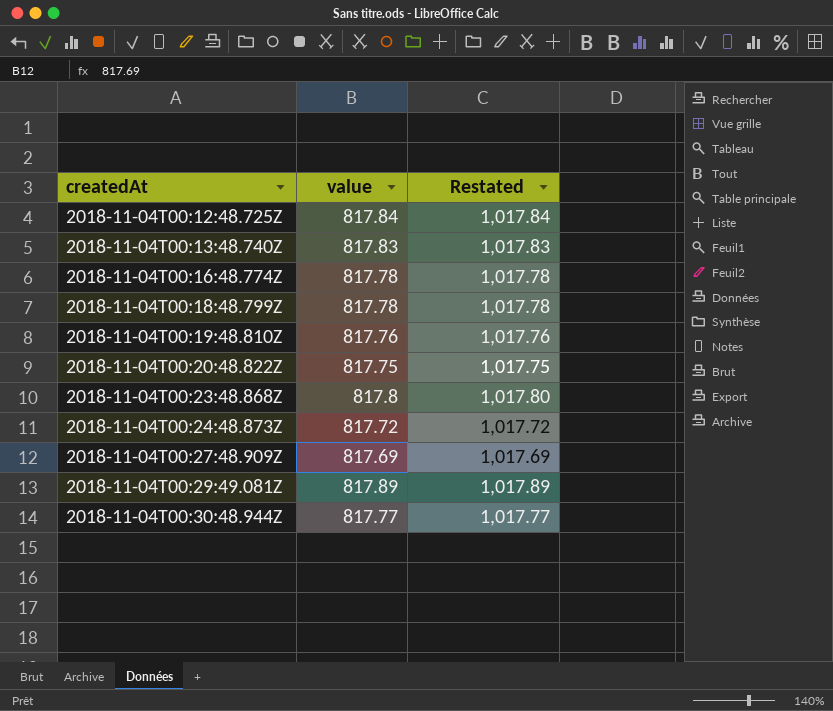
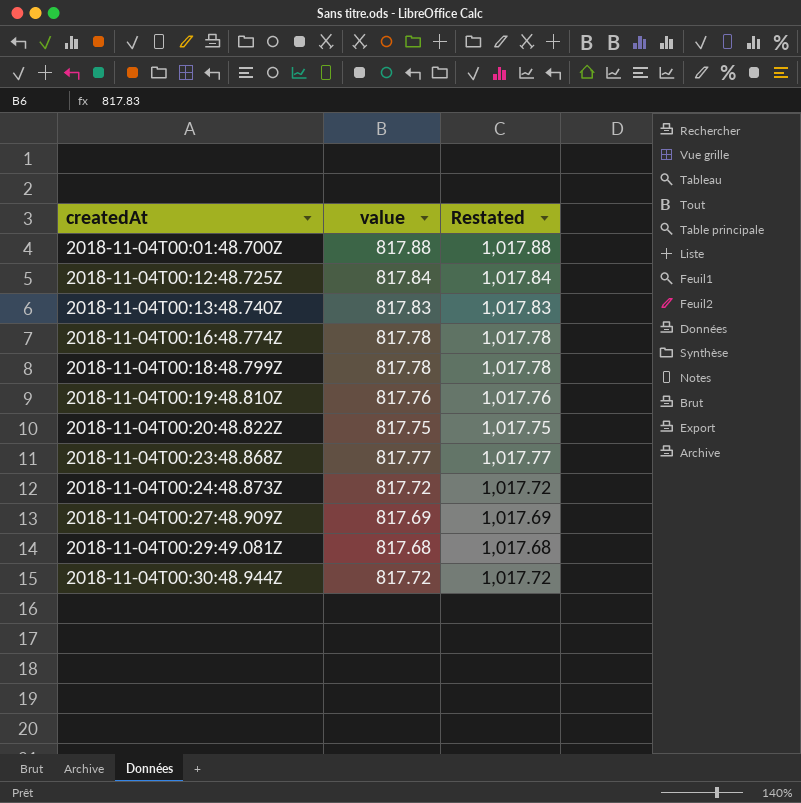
row 2018-11-04T00:01:48.700Z: none -> 817.88 | 1,017.88
2018-11-04T00:23:48.868Z | value: 817.8 -> 817.77
2018-11-04T00:23:48.868Z | Restated: 1,017.80 -> 1,017.77
2018-11-04T00:29:49.081Z | value: 817.89 -> 817.68
2018-11-04T00:29:49.081Z | Restated: 1,017.89 -> 1,017.68
2018-11-04T00:30:48.944Z | value: 817.77 -> 817.72
2018-11-04T00:30:48.944Z | Restated: 1,017.77 -> 1,017.72

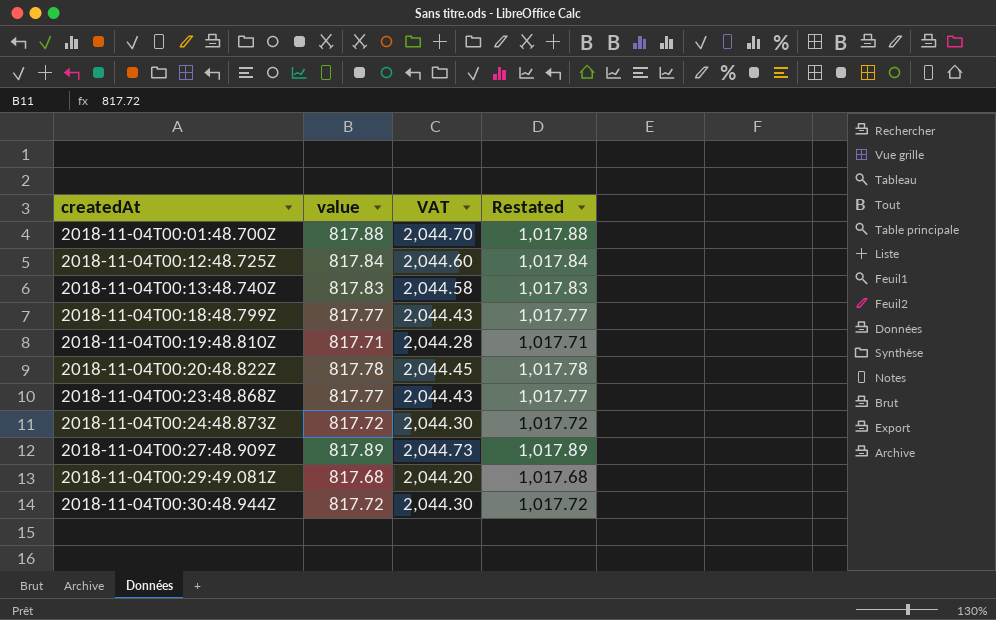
column VAT | formula: none -> [value] * 2.5
row 2018-11-04T00:16:48.774Z: 817.78 | 1,017.78 -> none
2018-11-04T00:18:48.799Z | value: 817.78 -> 817.77
2018-11-04T00:18:48.799Z | Restated: 1,017.78 -> 1,017.77
2018-11-04T00:19:48.810Z | value: 817.76 -> 817.71
2018-11-04T00:19:48.810Z | Restated: 1,017.76 -> 1,017.71
2018-11-04T00:20:48.822Z | value: 817.75 -> 817.78
2018-11-04T00:20:48.822Z | Restated: 1,017.75 -> 1,017.78
2018-11-04T00:27:48.909Z | value: 817.69 -> 817.89
2018-11-04T00:27:48.909Z | Restated: 1,017.69 -> 1,017.89

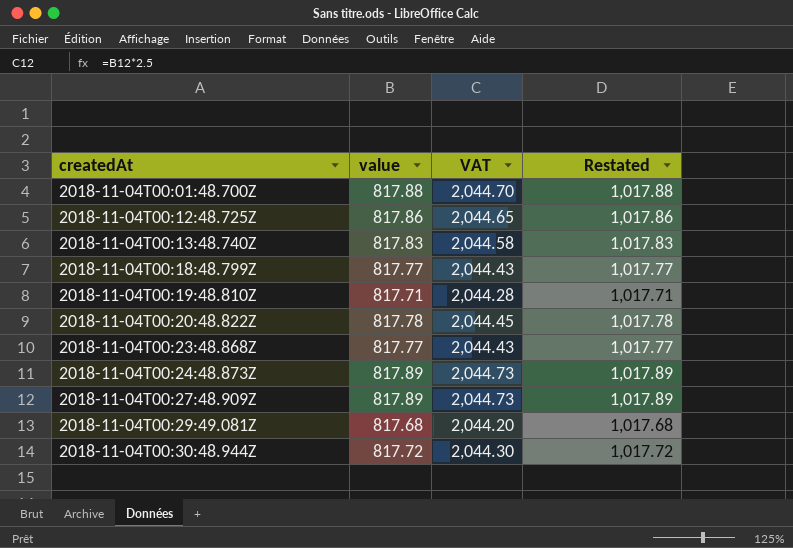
2018-11-04T00:12:48.725Z | value: 817.84 -> 817.86
2018-11-04T00:12:48.725Z | VAT: 2,044.60 -> 2,044.65
2018-11-04T00:12:48.725Z | Restated: 1,017.84 -> 1,017.86
2018-11-04T00:24:48.873Z | value: 817.72 -> 817.89
2018-11-04T00:24:48.873Z | VAT: 2,044.30 -> 2,044.73
2018-11-04T00:24:48.873Z | Restated: 1,017.72 -> 1,017.89

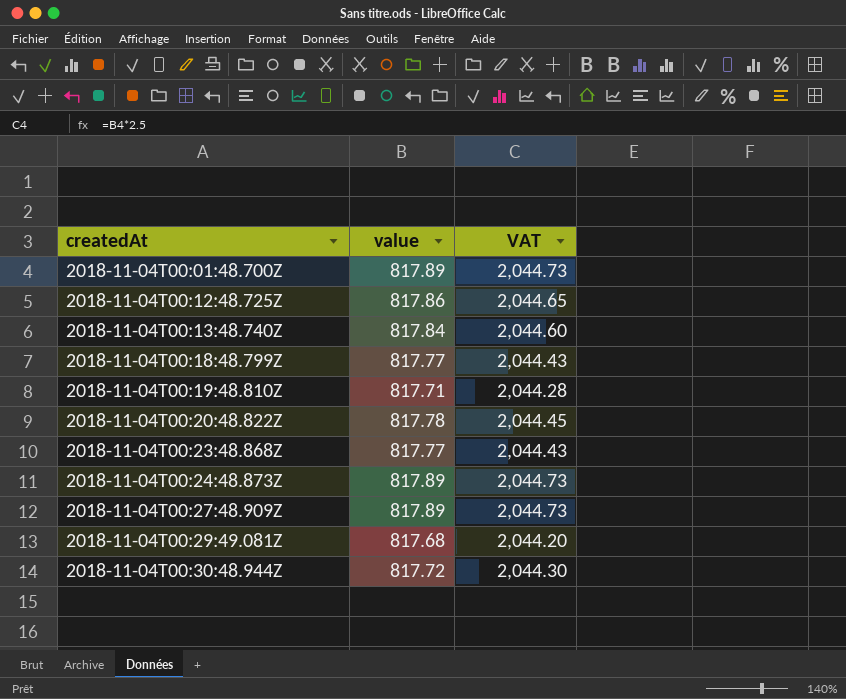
column Restated | formula: [value] + 200 -> none
2018-11-04T00:01:48.700Z | value: 817.88 -> 817.89
2018-11-04T00:01:48.700Z | VAT: 2,044.70 -> 2,044.73
2018-11-04T00:13:48.740Z | value: 817.83 -> 817.84
2018-11-04T00:13:48.740Z | VAT: 2,044.58 -> 2,044.60

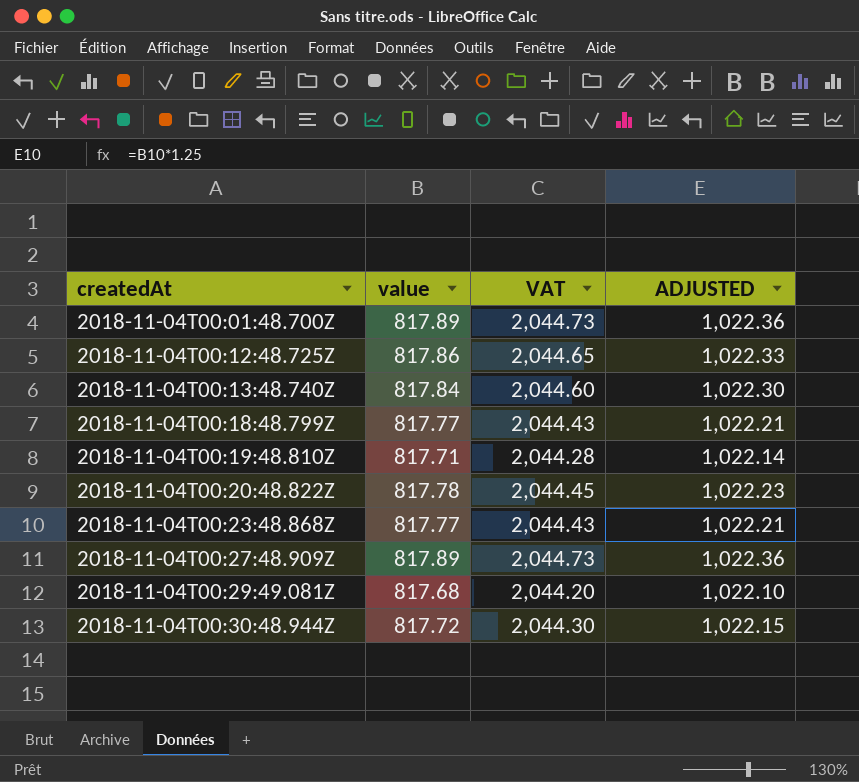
column ADJUSTED | formula: none -> [value] * 1.25
row 2018-11-04T00:24:48.873Z: 817.89 | 2,044.73 -> none

